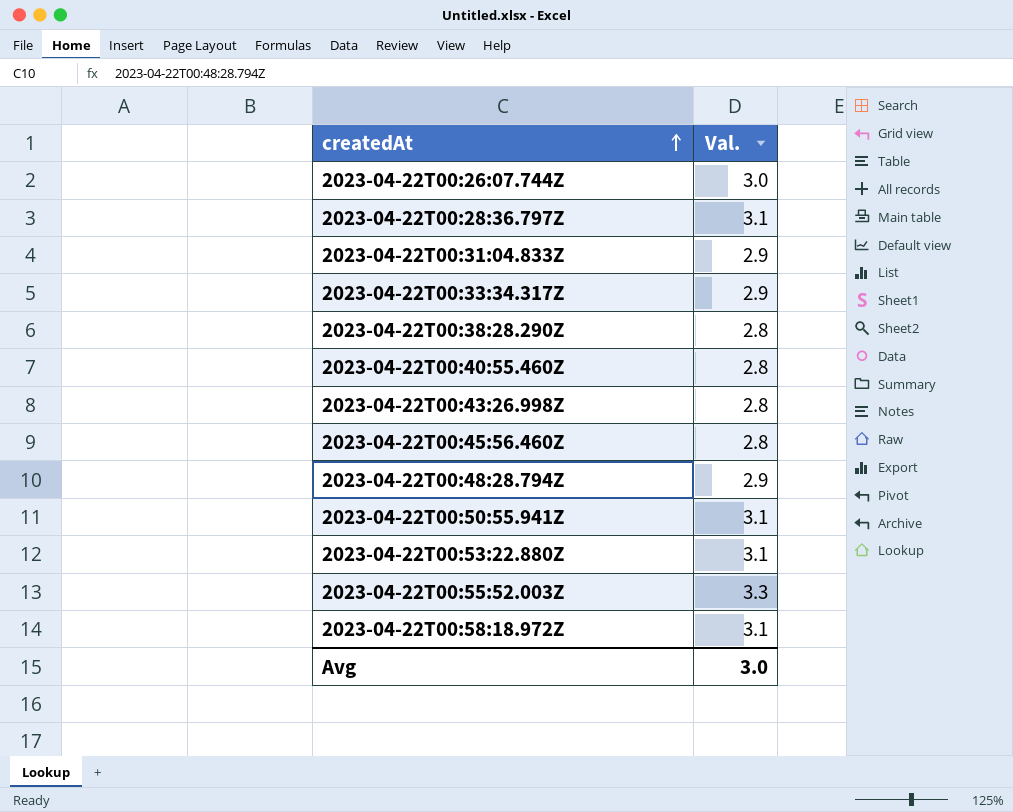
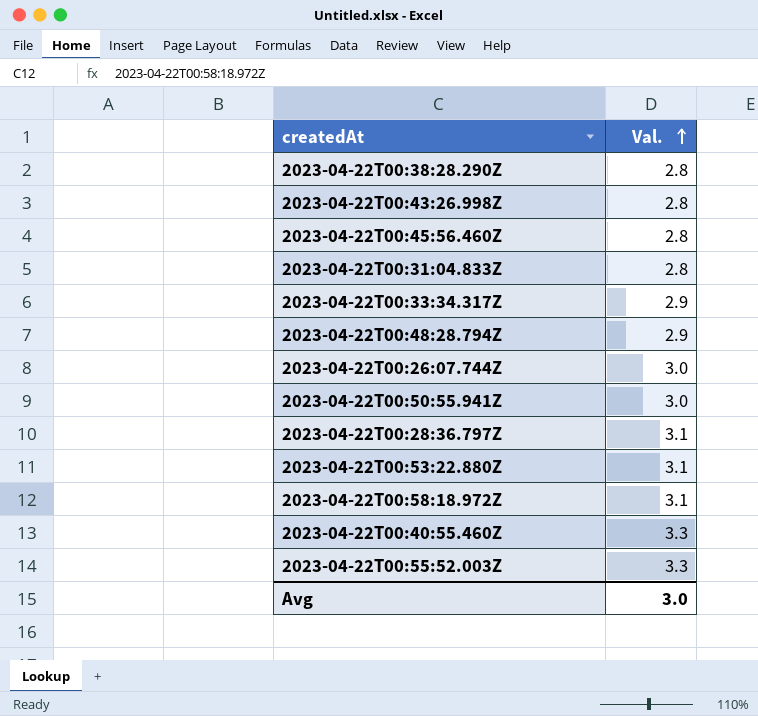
row order: createdAt ascending -> Val. ascending
2023-04-22T00:31:04.833Z | Val.: 2.9 -> 2.8
2023-04-22T00:50:55.941Z | Val.: 3.1 -> 3.0
2023-04-22T00:40:55.460Z | Val.: 2.8 -> 3.3

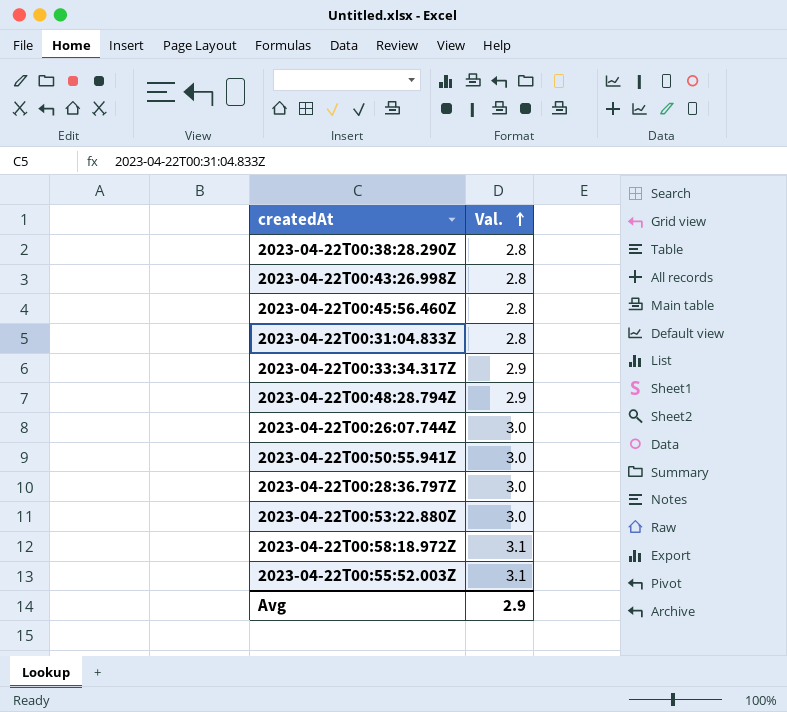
row 2023-04-22T00:40:55.460Z: 3.3 -> none
2023-04-22T00:28:36.797Z | Val.: 3.1 -> 3.0
2023-04-22T00:53:22.880Z | Val.: 3.1 -> 3.0
2023-04-22T00:55:52.003Z | Val.: 3.3 -> 3.1
Avg | Val.: 3.0 -> 2.9

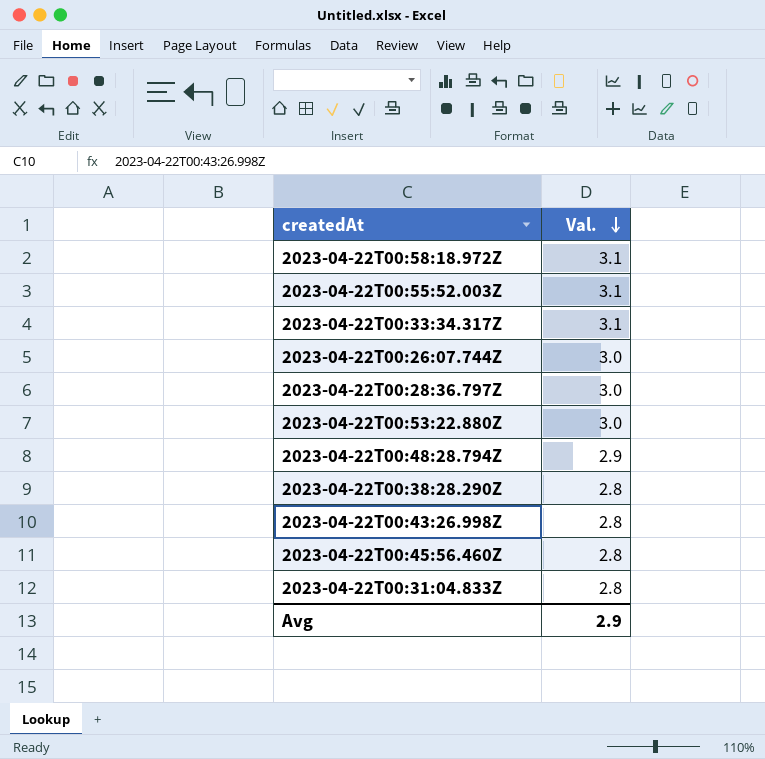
row order: Val. ascending -> Val. descending
row 2023-04-22T00:50:55.941Z: 3.0 -> none
2023-04-22T00:33:34.317Z | Val.: 2.9 -> 3.1

